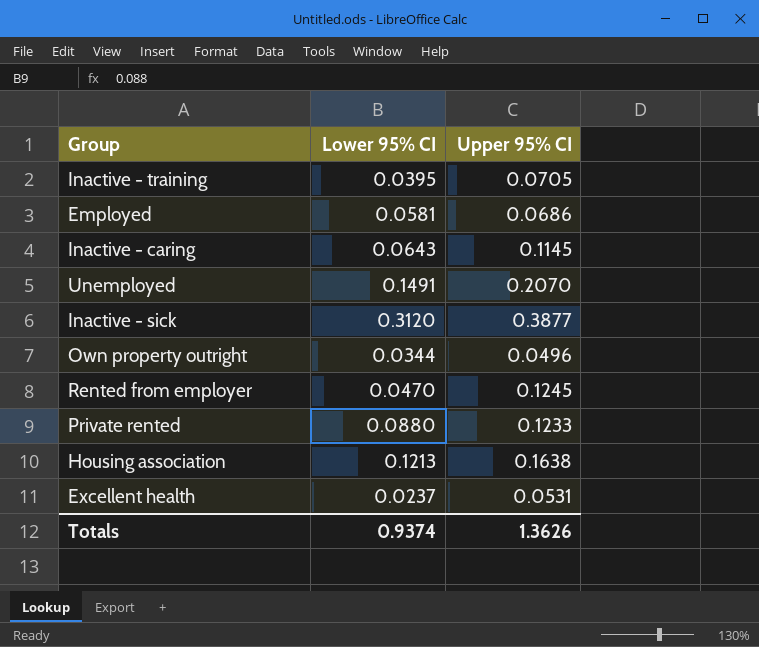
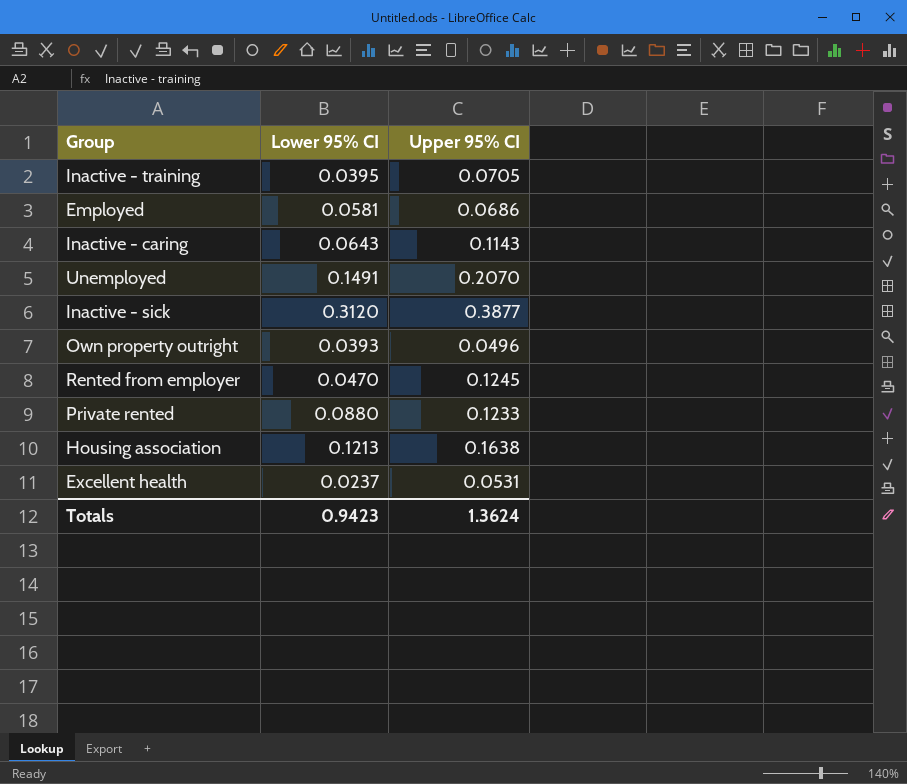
Inactive - caring | Upper 95% CI: 0.1145 -> 0.1143
Own property outright | Lower 95% CI: 0.0344 -> 0.0393
Totals | Lower 95% CI: 0.9374 -> 0.9423
Totals | Upper 95% CI: 1.3626 -> 1.3624

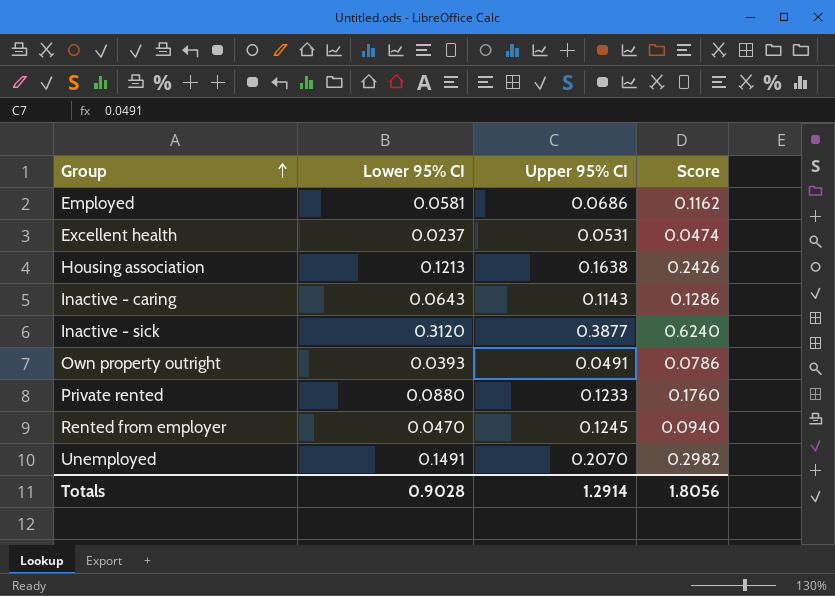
row order: none -> Group ascending
column Score | formula: none -> [Lower 95% CI] * 2
row Inactive - training: 0.0395 | 0.0705 -> none
Own property outright | Upper 95% CI: 0.0496 -> 0.0491
Totals | Lower 95% CI: 0.9423 -> 0.9028
Totals | Upper 95% CI: 1.3624 -> 1.2914

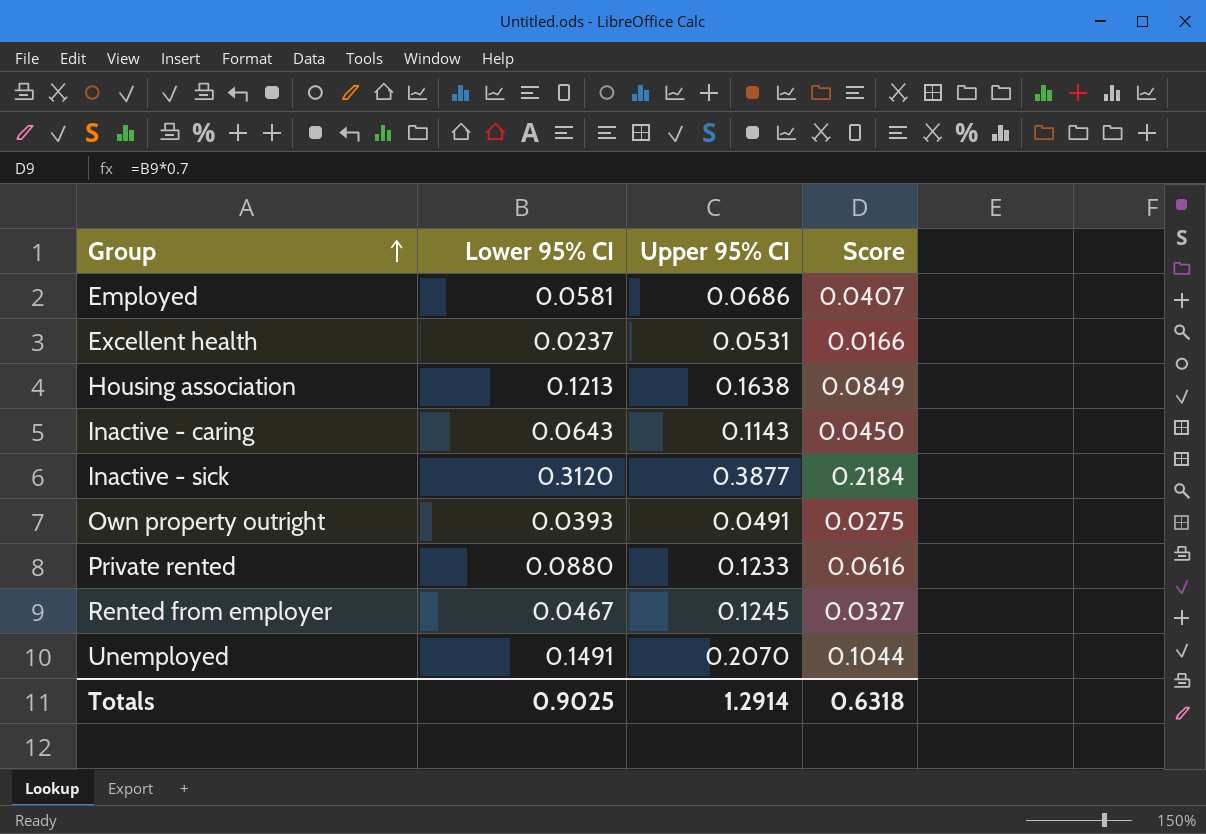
column Score | formula: [Lower 95% CI] * 2 -> [Lower 95% CI] * 0.7
Rented from employer | Lower 95% CI: 0.0470 -> 0.0467
Totals | Lower 95% CI: 0.9028 -> 0.9025
Totals | Score: 1.8056 -> 0.6318

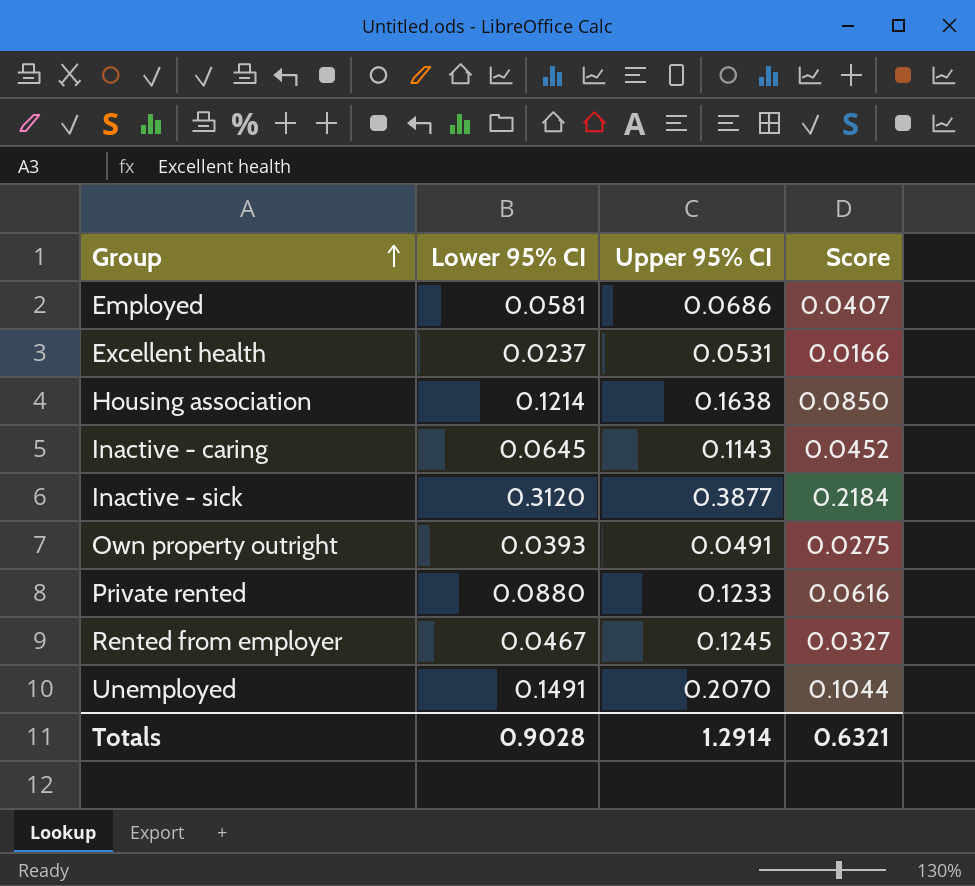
Housing association | Lower 95% CI: 0.1213 -> 0.1214
Housing association | Score: 0.0849 -> 0.0850
Inactive - caring | Lower 95% CI: 0.0643 -> 0.0645
Inactive - caring | Score: 0.0450 -> 0.0452
Totals | Lower 95% CI: 0.9025 -> 0.9028
Totals | Score: 0.6318 -> 0.6321

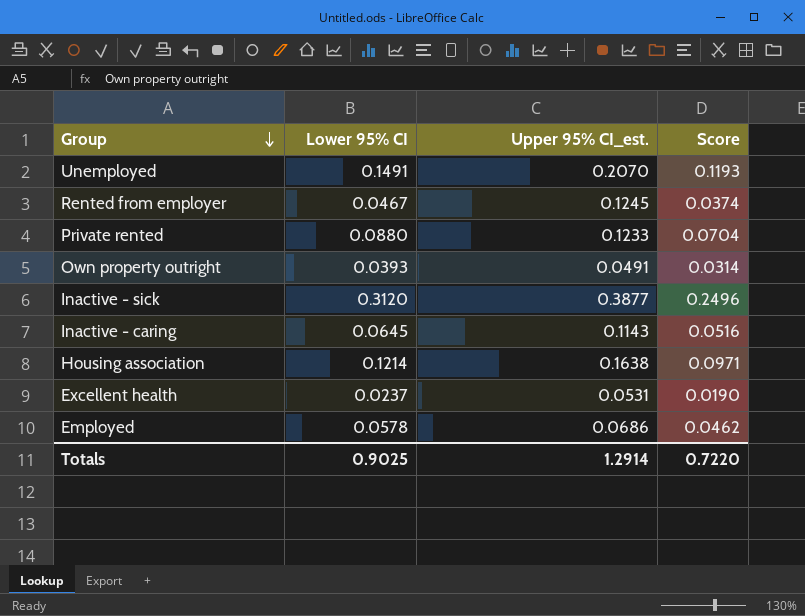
row order: Group ascending -> Group descending
column name: Upper 95% CI -> Upper 95% CI_est.
column Score | formula: [Lower 95% CI] * 0.7 -> [Lower 95% CI] * 0.8
Employed | Lower 95% CI: 0.0581 -> 0.0578
Totals | Lower 95% CI: 0.9028 -> 0.9025
Totals | Score: 0.6321 -> 0.7220

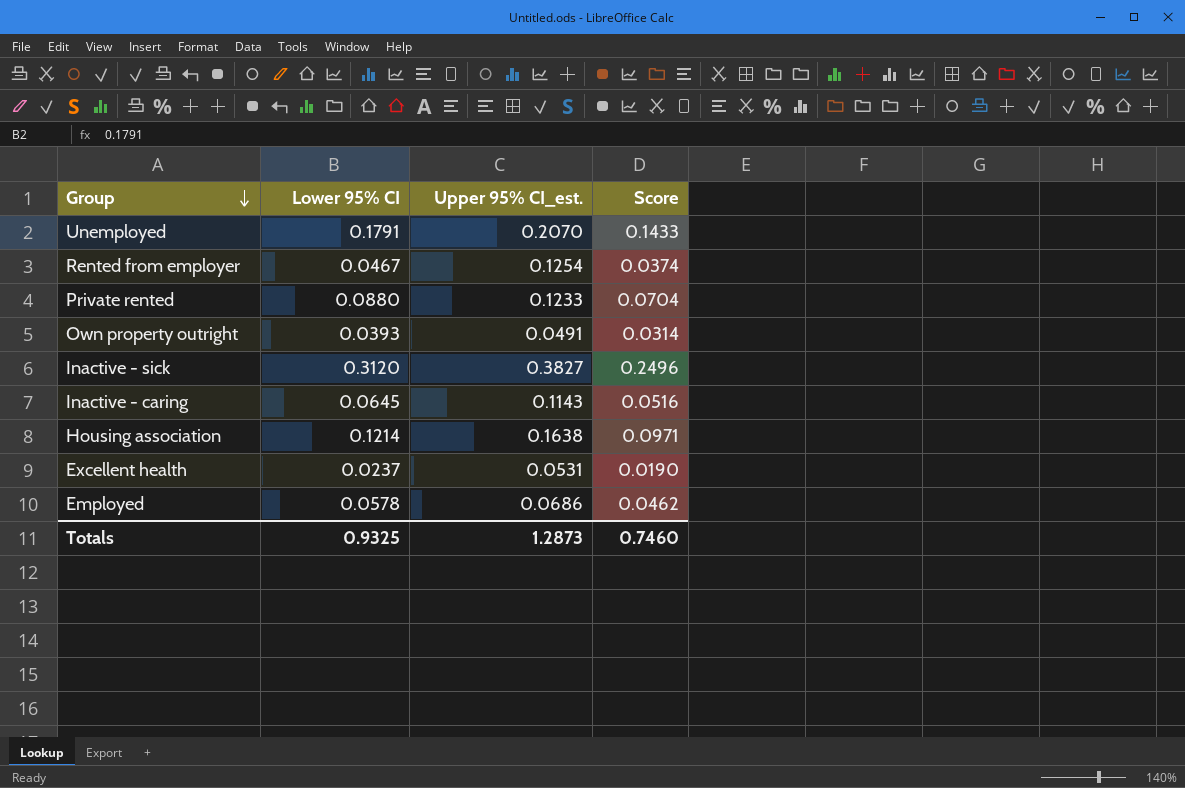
Unemployed | Lower 95% CI: 0.1491 -> 0.1791
Unemployed | Score: 0.1193 -> 0.1433
Rented from employer | Upper 95% CI_est.: 0.1245 -> 0.1254
Inactive - sick | Upper 95% CI_est.: 0.3877 -> 0.3827
Totals | Lower 95% CI: 0.9025 -> 0.9325
Totals | Upper 95% CI_est.: 1.2914 -> 1.2873
Totals | Score: 0.7220 -> 0.7460

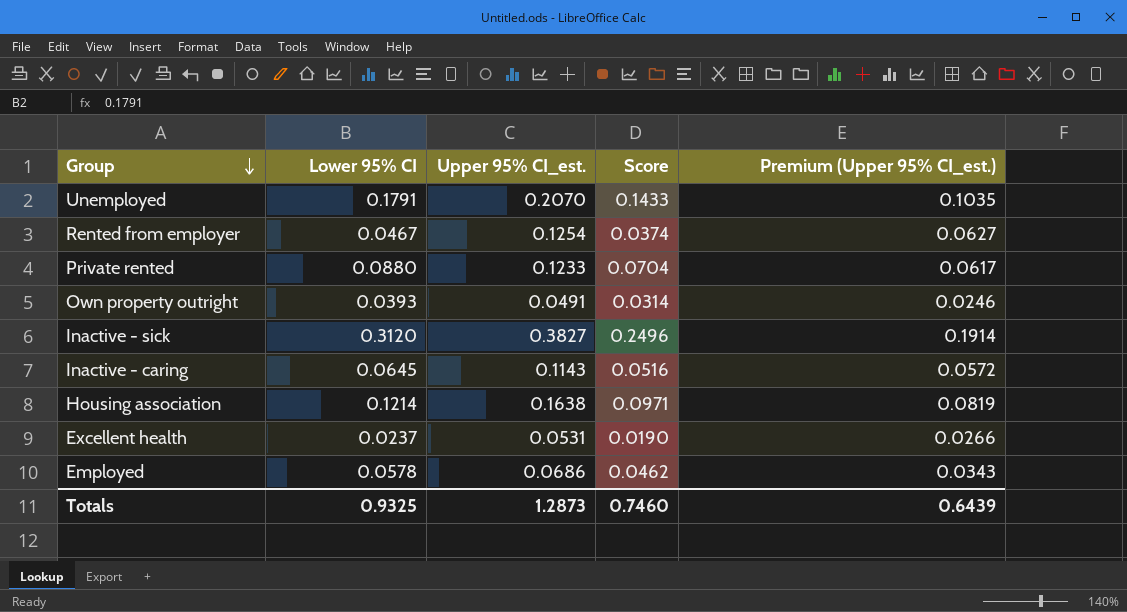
column Premium (Upper 95% CI_est.) | formula: none -> [Upper 95% CI_est.] * 0.5

